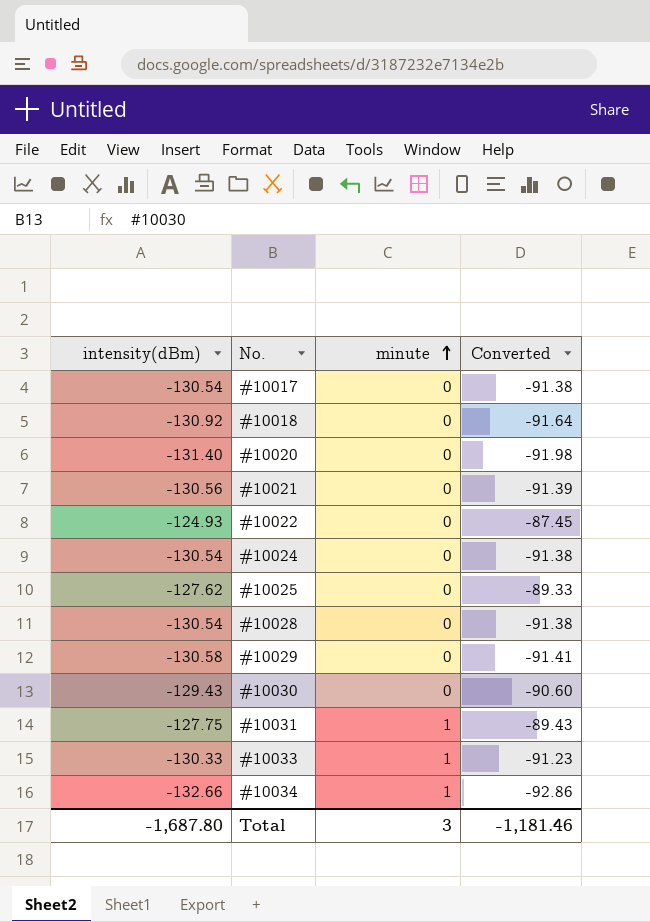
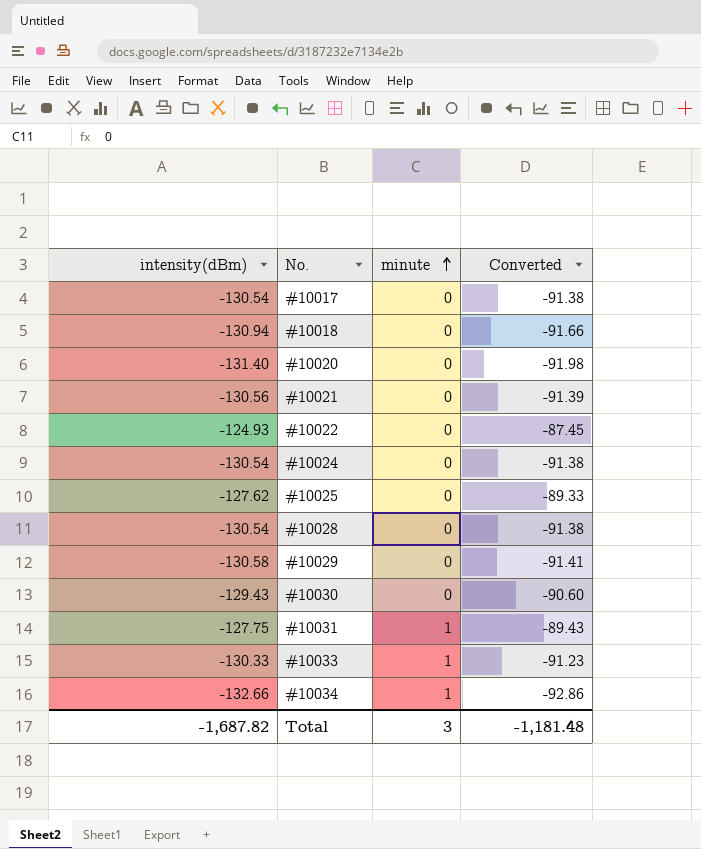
#10018 | intensity(dBm): -130.92 -> -130.94
#10018 | Converted: -91.64 -> -91.66
Total | intensity(dBm): -1,687.80 -> -1,687.82
Total | Converted: -1,181.46 -> -1,181.48

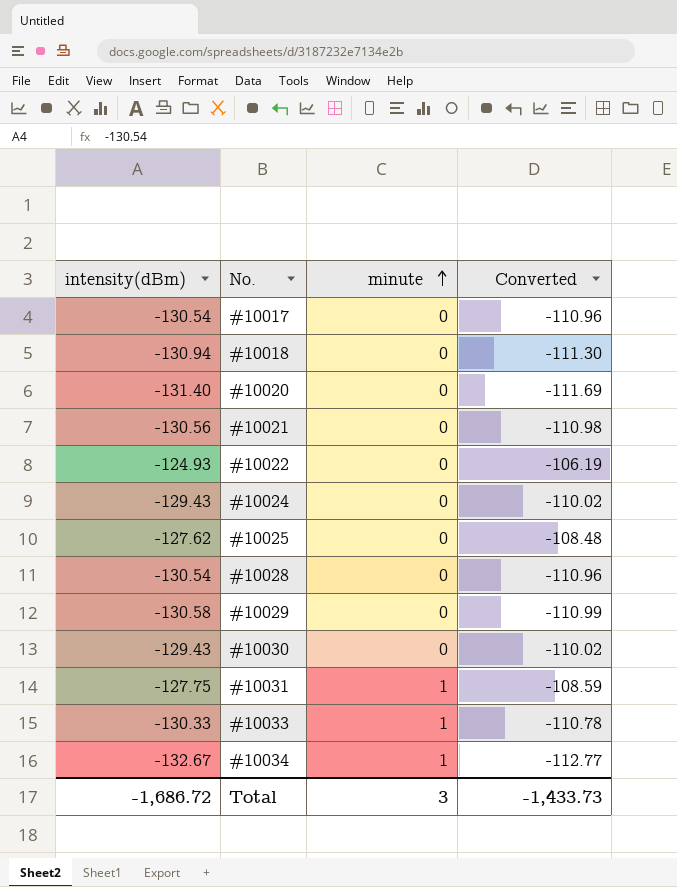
column Converted | formula: [intensity(dBm)] * 0.7 -> [intensity(dBm)] * 0.85
#10024 | intensity(dBm): -130.54 -> -129.43
#10034 | intensity(dBm): -132.66 -> -132.67
Total | intensity(dBm): -1,687.82 -> -1,686.72
Total | Converted: -1,181.48 -> -1,433.73

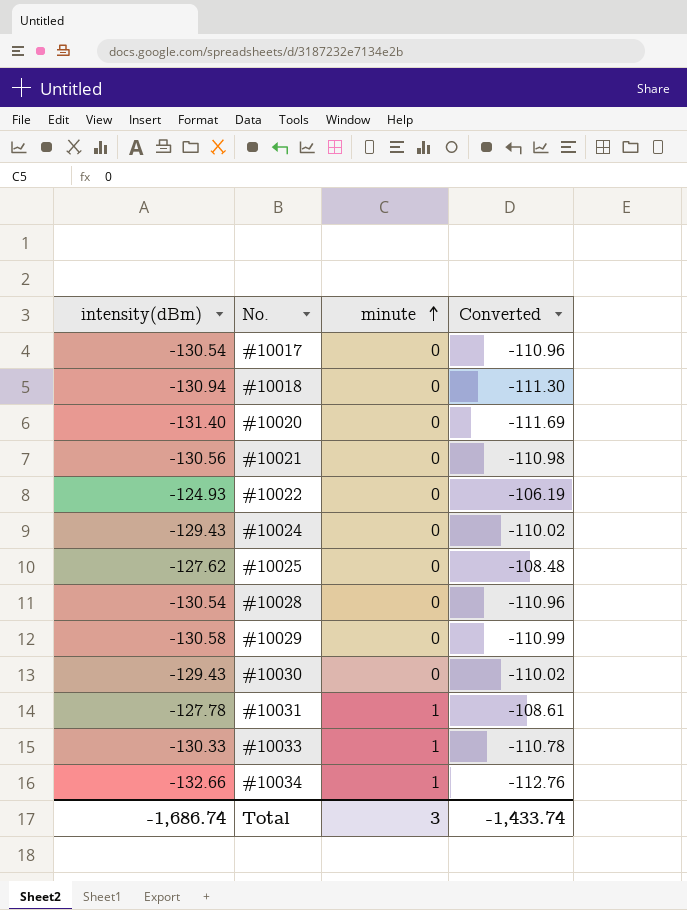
#10031 | intensity(dBm): -127.75 -> -127.78
#10031 | Converted: -108.59 -> -108.61
#10034 | intensity(dBm): -132.67 -> -132.66
#10034 | Converted: -112.77 -> -112.76
Total | intensity(dBm): -1,686.72 -> -1,686.74
Total | Converted: -1,433.73 -> -1,433.74

